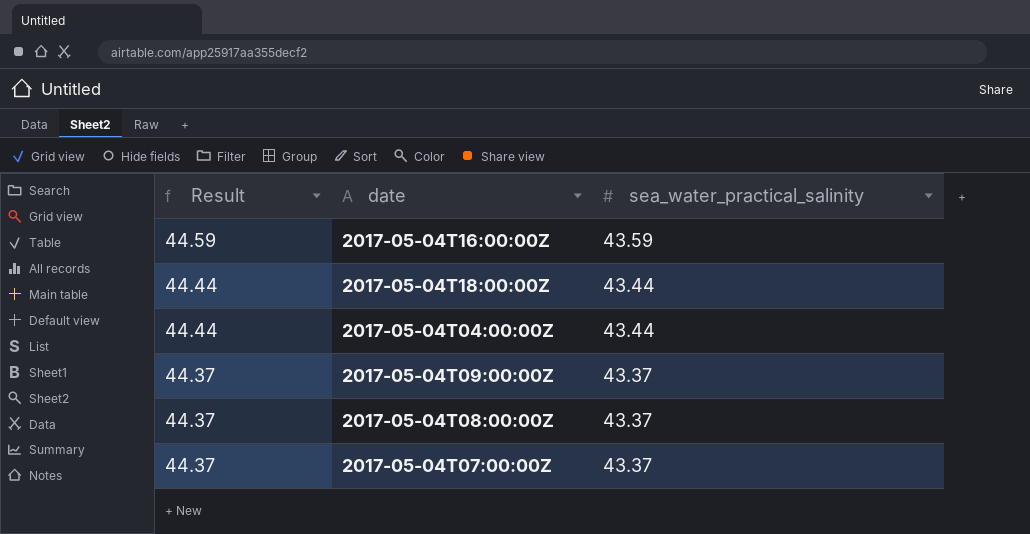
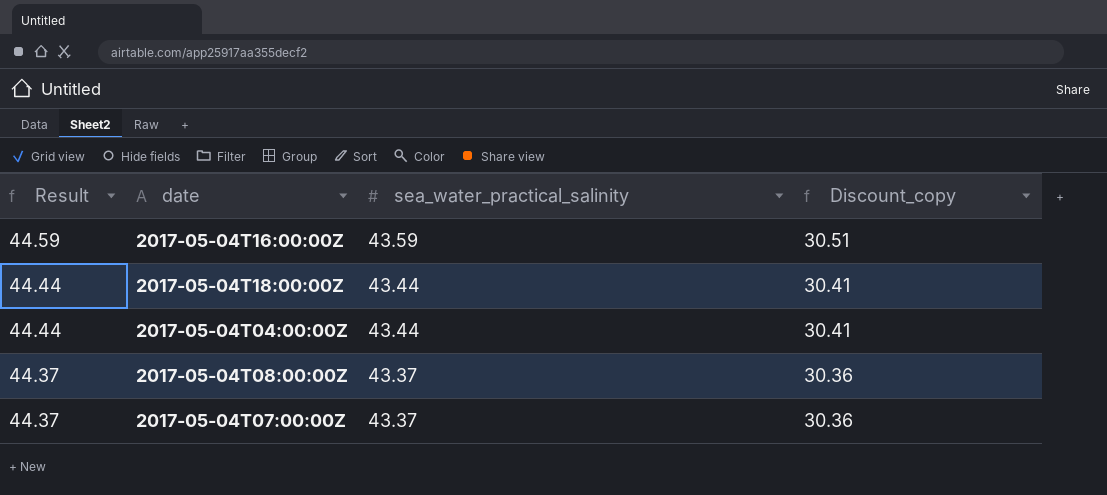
column Discount_copy | formula: none -> [sea_water_practical_salinity] * 0.7
row 2017-05-04T09:00:00Z: 44.37 | 43.37 -> none

